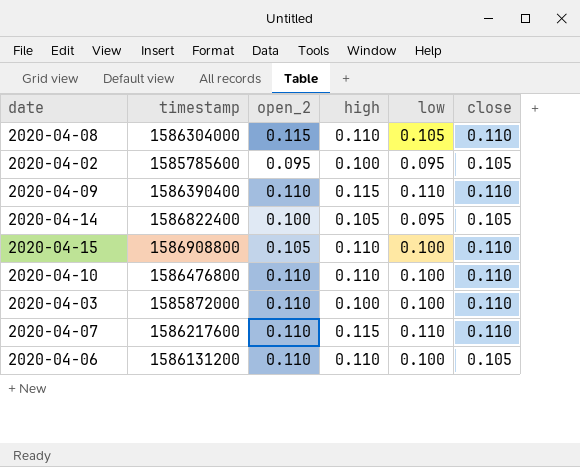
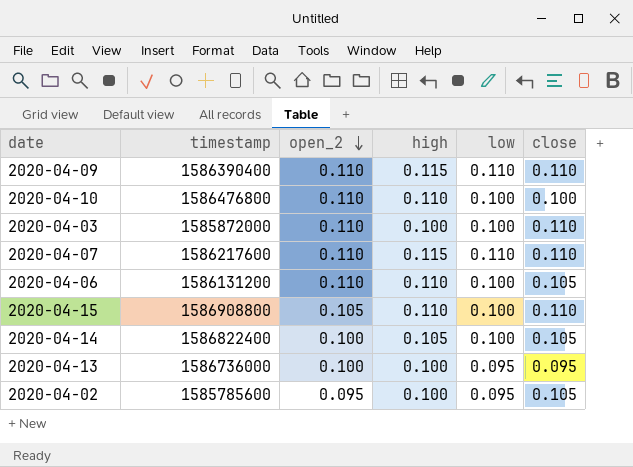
row order: none -> open_2 descending
row 2020-04-08: 1586304000 | 0.115 | 0.110 | 0.105 | 0.110 -> none
2020-04-10 | close: 0.110 -> 0.100
2020-04-14 | low: 0.095 -> 0.100
row 2020-04-13: none -> 1586736000 | 0.100 | 0.100 | 0.095 | 0.095

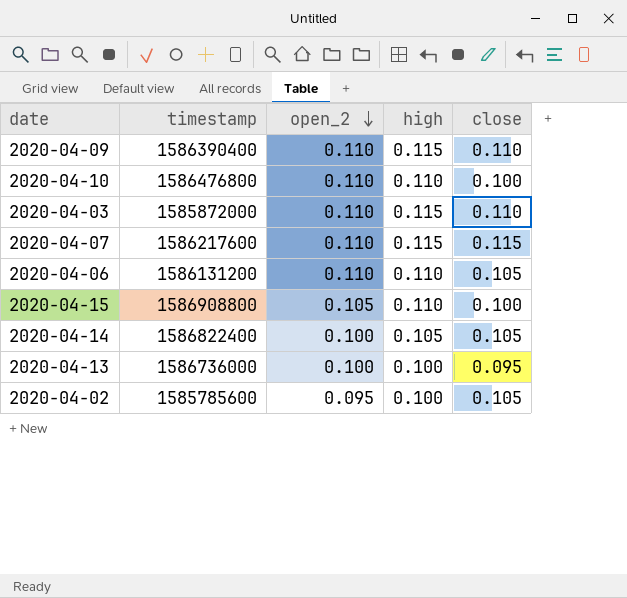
column low | position: 5 -> none
2020-04-03 | high: 0.100 -> 0.115
2020-04-07 | close: 0.110 -> 0.115
2020-04-15 | close: 0.110 -> 0.100

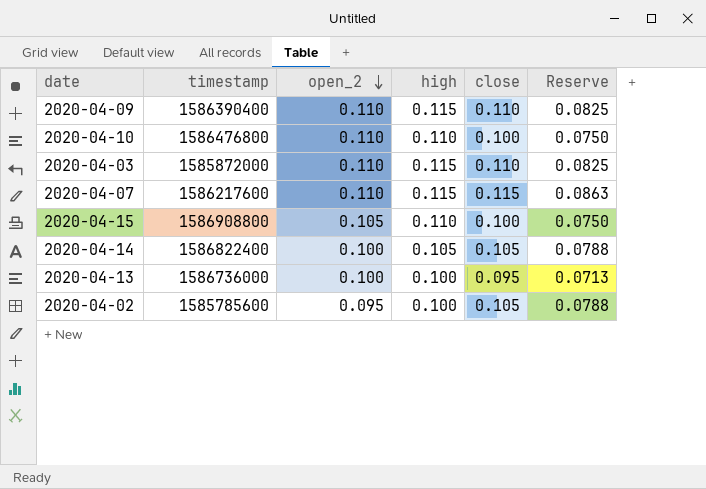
column Reserve | formula: none -> [close] * 0.75
row 2020-04-06: 1586131200 | 0.110 | 0.110 | 0.105 -> none

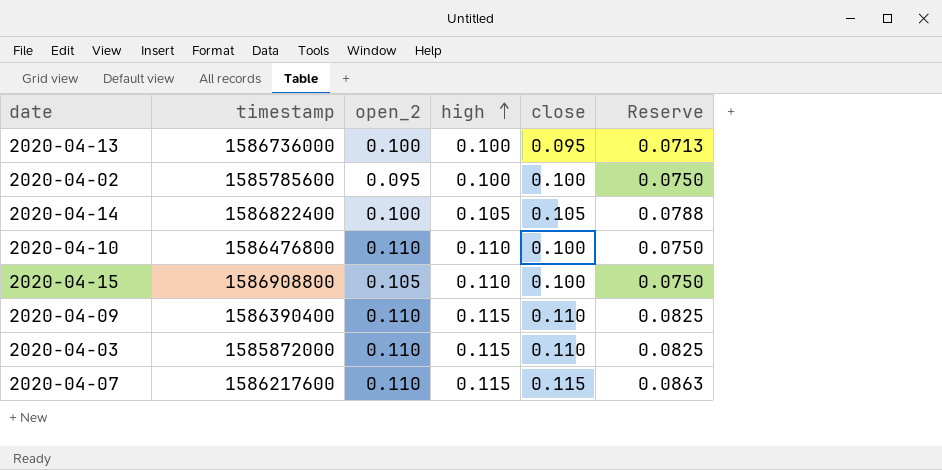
row order: open_2 descending -> high ascending
2020-04-02 | close: 0.105 -> 0.100
2020-04-02 | Reserve: 0.0788 -> 0.0750

